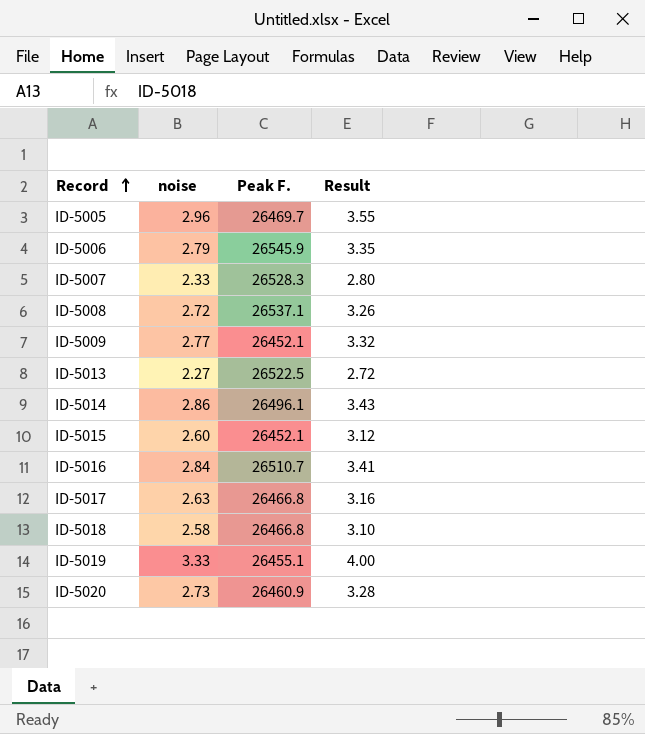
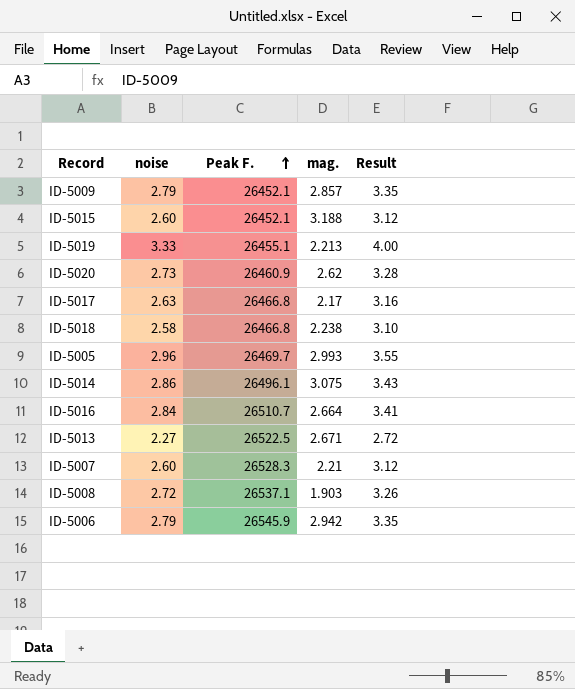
row order: Record ascending -> Peak F. ascending
column mag. | position: none -> 4
ID-5009 | noise: 2.77 -> 2.79
ID-5009 | Result: 3.32 -> 3.35
ID-5007 | noise: 2.33 -> 2.60
ID-5007 | Result: 2.80 -> 3.12

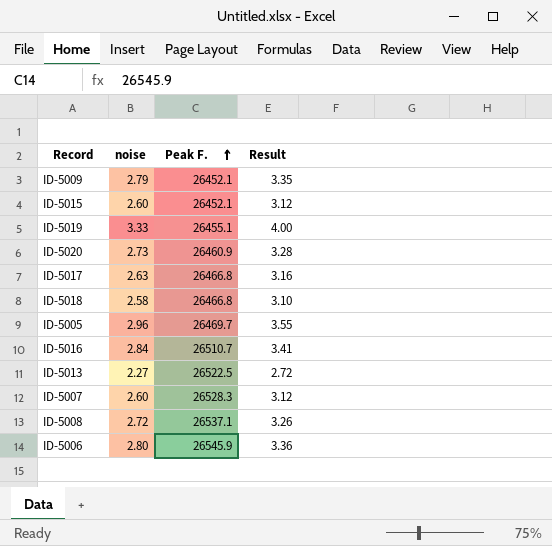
column mag. | position: 4 -> none
row ID-5014: 2.86 | 26496.1 | 3.075 | 3.43 -> none
ID-5006 | noise: 2.79 -> 2.80
ID-5006 | Result: 3.35 -> 3.36

